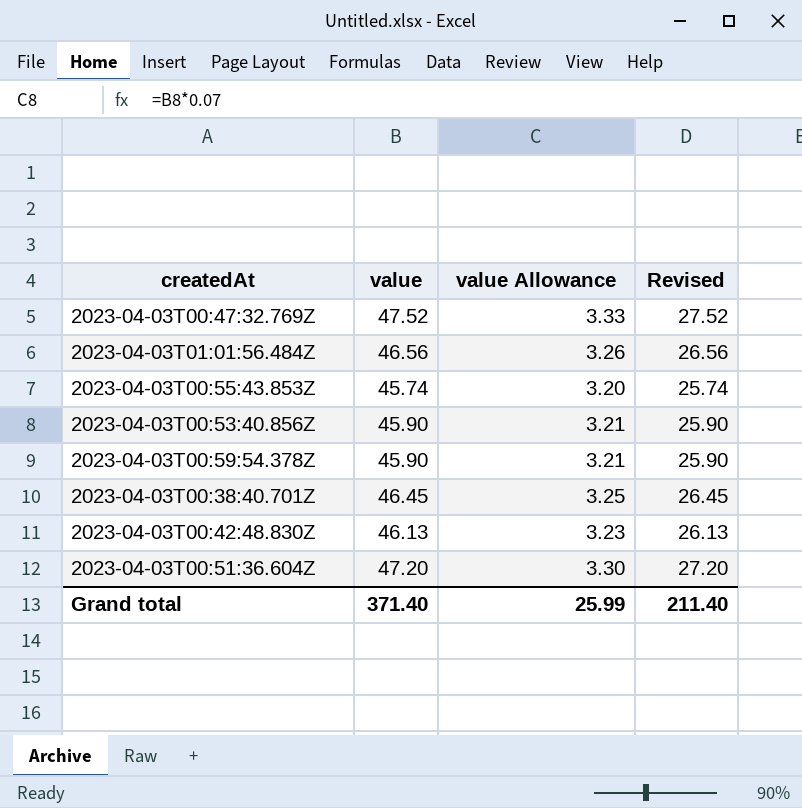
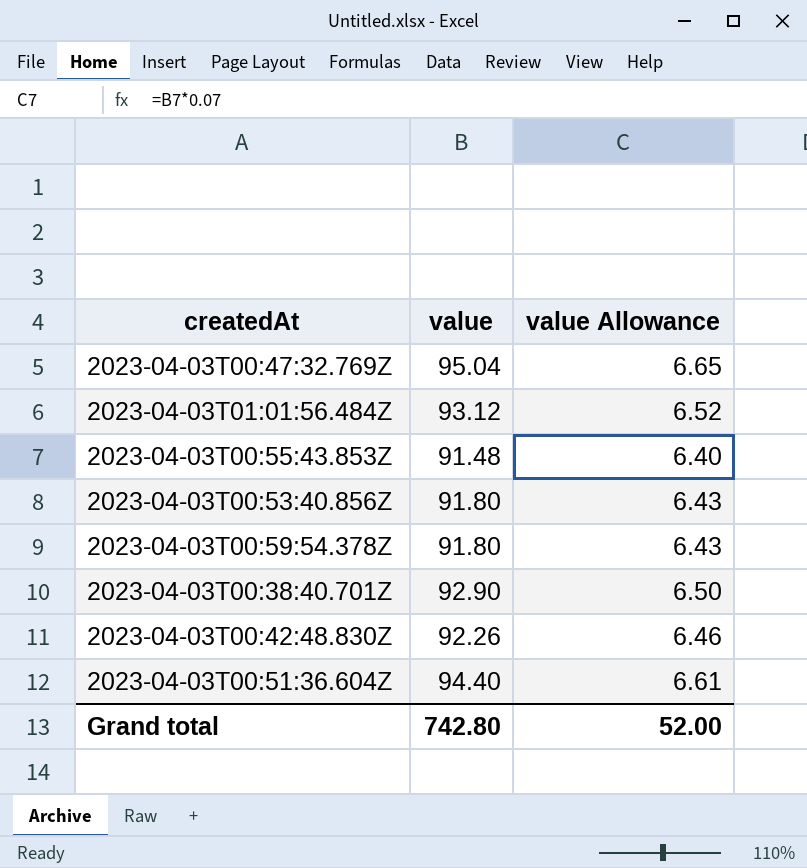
column Revised | formula: [value] - 20 -> none
2023-04-03T00:47:32.769Z | value: 47.52 -> 95.04
2023-04-03T00:47:32.769Z | value Allowance: 3.33 -> 6.65
2023-04-03T01:01:56.484Z | value: 46.56 -> 93.12
2023-04-03T01:01:56.484Z | value Allowance: 3.26 -> 6.52
2023-04-03T00:55:43.853Z | value: 45.74 -> 91.48
2023-04-03T00:55:43.853Z | value Allowance: 3.20 -> 6.40
2023-04-03T00:53:40.856Z | value: 45.90 -> 91.80
2023-04-03T00:53:40.856Z | value Allowance: 3.21 -> 6.43
2023-04-03T00:59:54.378Z | value: 45.90 -> 91.80
2023-04-03T00:59:54.378Z | value Allowance: 3.21 -> 6.43
2023-04-03T00:38:40.701Z | value: 46.45 -> 92.90
2023-04-03T00:38:40.701Z | value Allowance: 3.25 -> 6.50
2023-04-03T00:42:48.830Z | value: 46.13 -> 92.26
2023-04-03T00:42:48.830Z | value Allowance: 3.23 -> 6.46
2023-04-03T00:51:36.604Z | value: 47.20 -> 94.40
2023-04-03T00:51:36.604Z | value Allowance: 3.30 -> 6.61
Grand total | value: 371.40 -> 742.80
Grand total | value Allowance: 25.99 -> 52.00

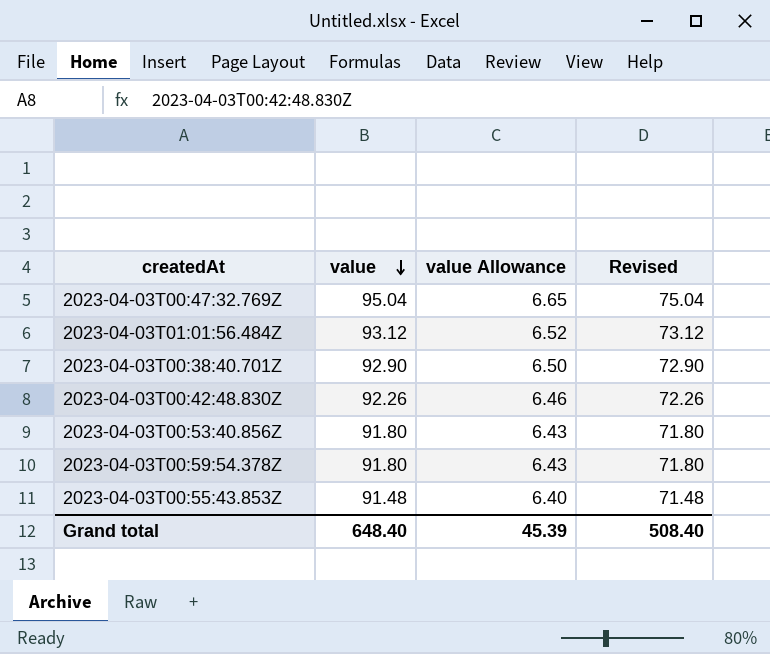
row order: none -> value descending
column Revised | formula: none -> [value] - 20
row 2023-04-03T00:51:36.604Z: 94.40 | 6.61 -> none
Grand total | value: 742.80 -> 648.40
Grand total | value Allowance: 52.00 -> 45.39

